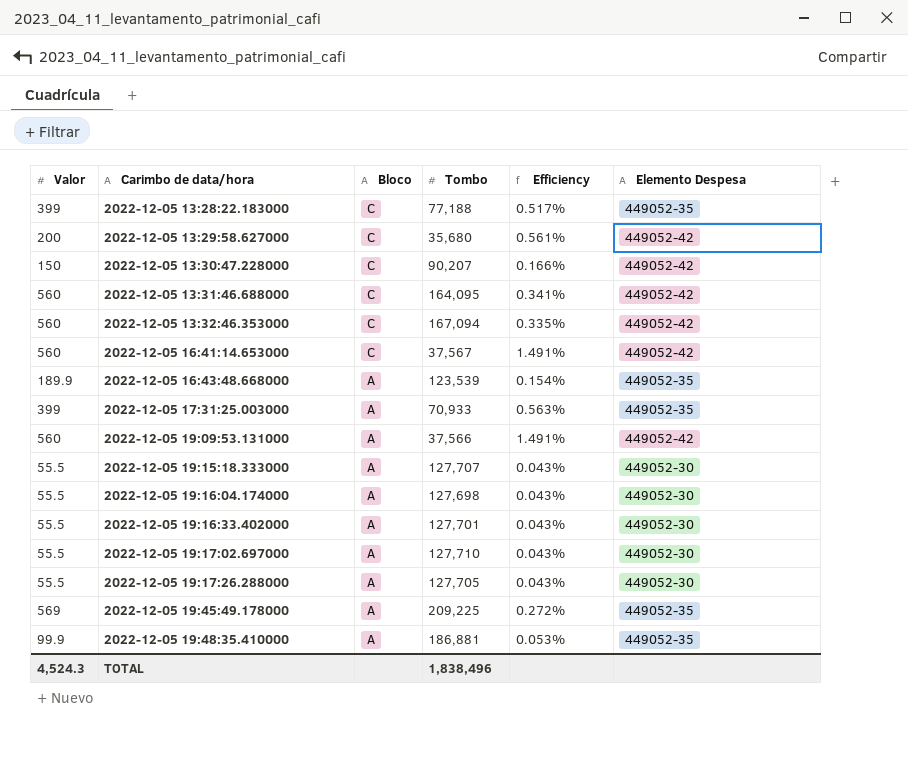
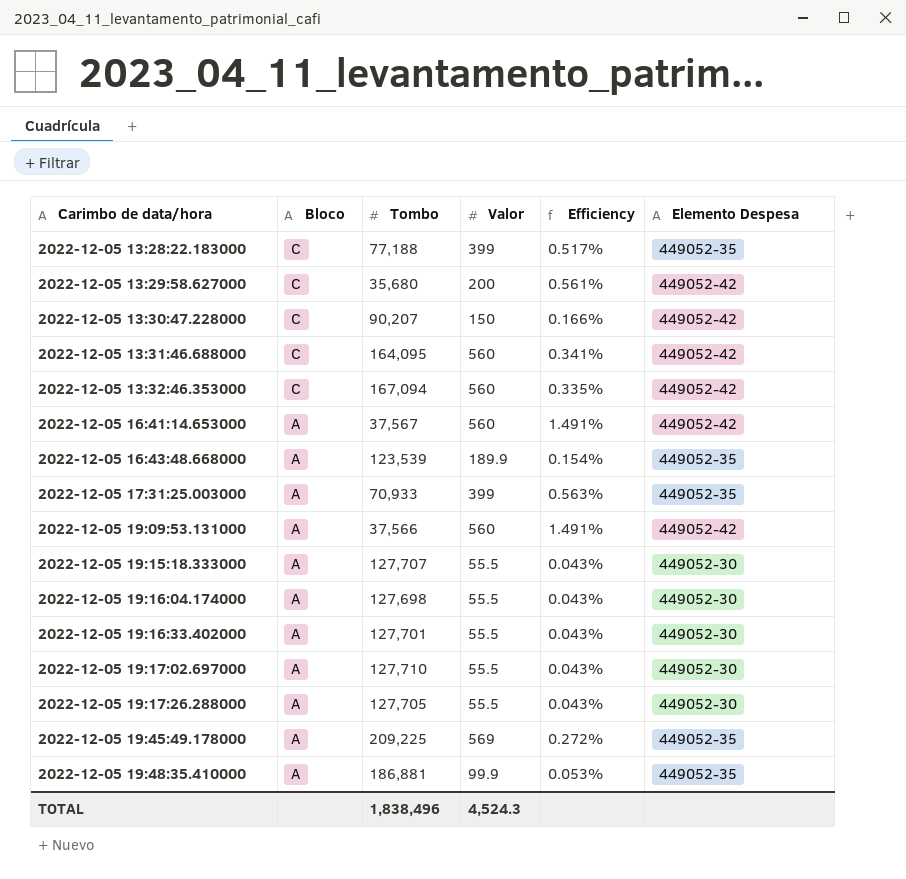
column Valor | position: 1 -> 4
2022-12-05 16:41:14.653000 | Bloco: C -> A

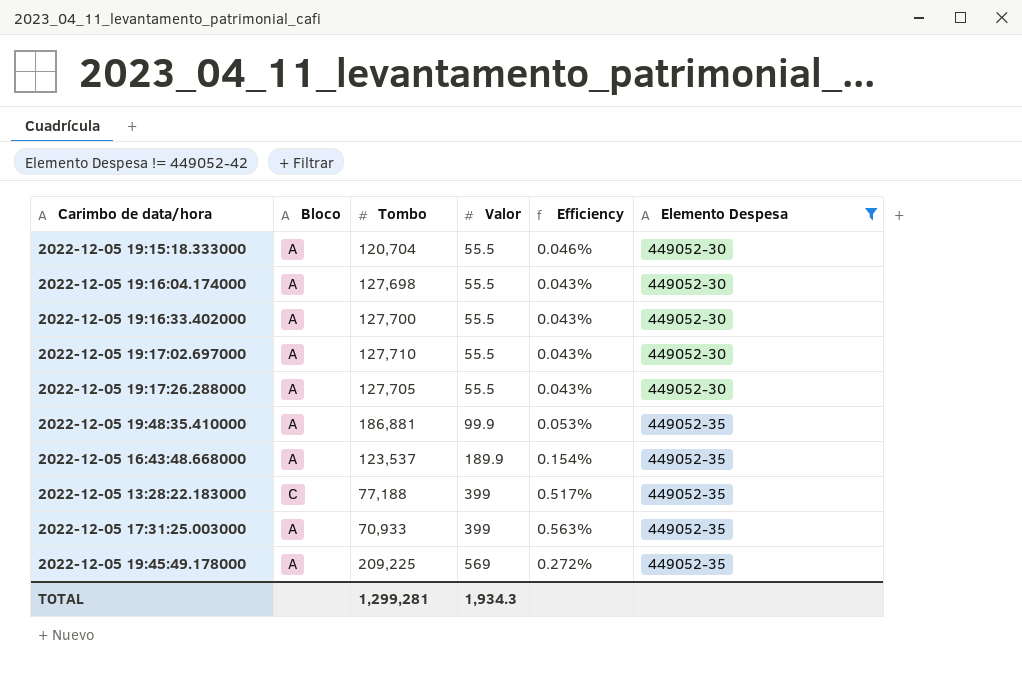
filter: none -> Elemento Despesa != 449052-42
row order: Carimbo de data/hora ascending -> Valor ascending
2022-12-05 19:15:18.333000 | Tombo: 127,707 -> 120,704
2022-12-05 19:15:18.333000 | Efficiency: 0.043% -> 0.046%
2022-12-05 19:16:33.402000 | Tombo: 127,701 -> 127,700
2022-12-05 16:43:48.668000 | Tombo: 123,539 -> 123,537
TOTAL | Tombo: 1,838,496 -> 1,299,281
TOTAL | Valor: 4,524.3 -> 1,934.3

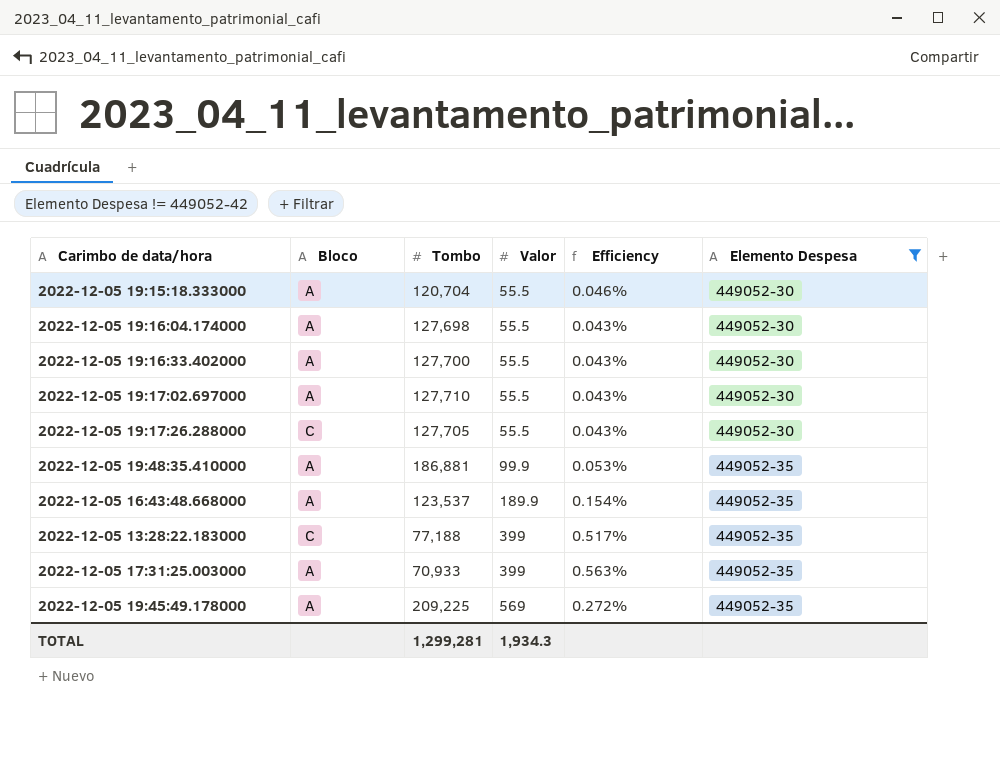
2022-12-05 19:17:26.288000 | Bloco: A -> C

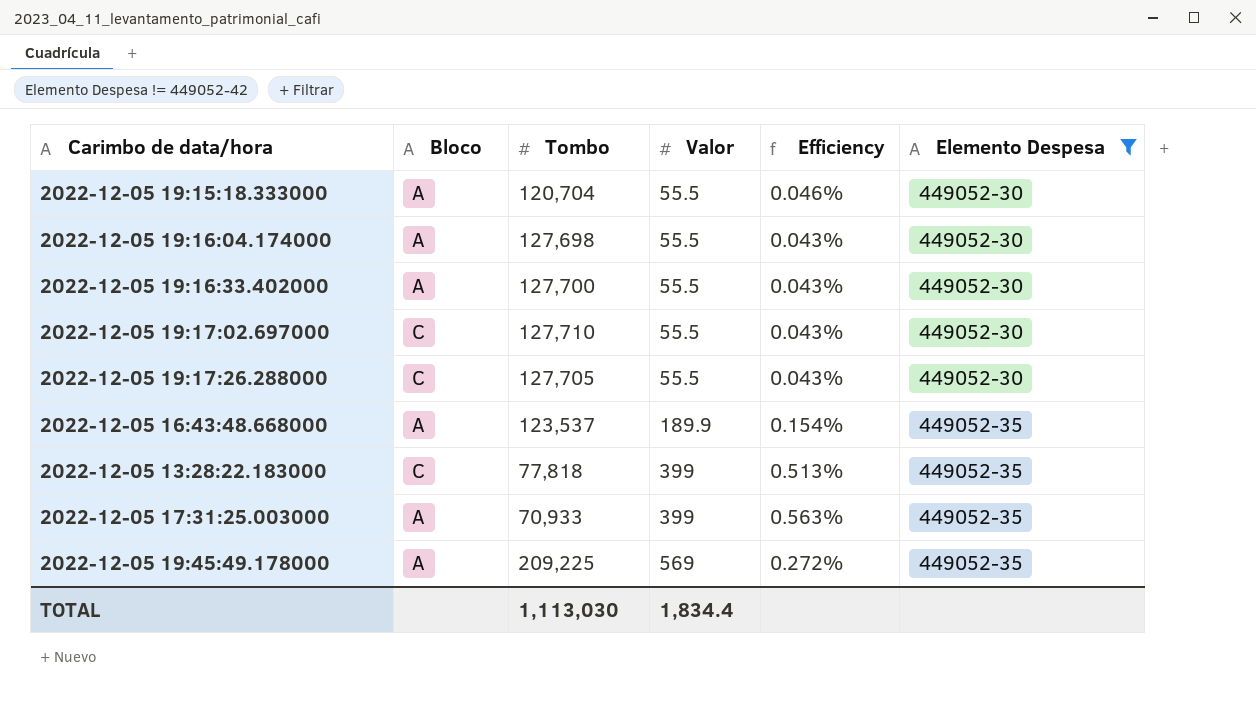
row 2022-12-05 19:48:35.410000: A | 186,881 | 99.9 | 0.053% | 449052-35 -> none
2022-12-05 19:17:02.697000 | Bloco: A -> C
2022-12-05 13:28:22.183000 | Tombo: 77,188 -> 77,818
2022-12-05 13:28:22.183000 | Efficiency: 0.517% -> 0.513%
TOTAL | Tombo: 1,299,281 -> 1,113,030
TOTAL | Valor: 1,934.3 -> 1,834.4

